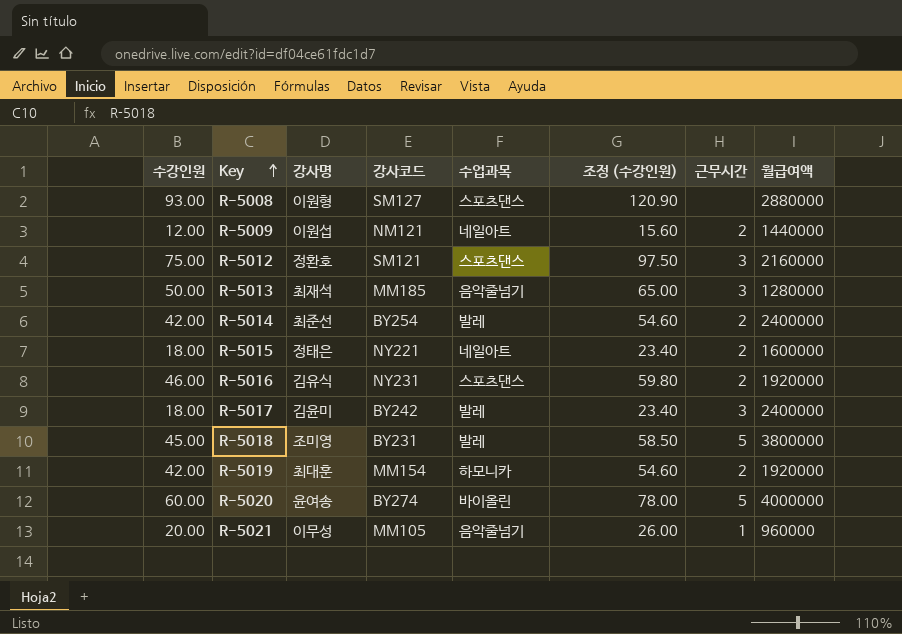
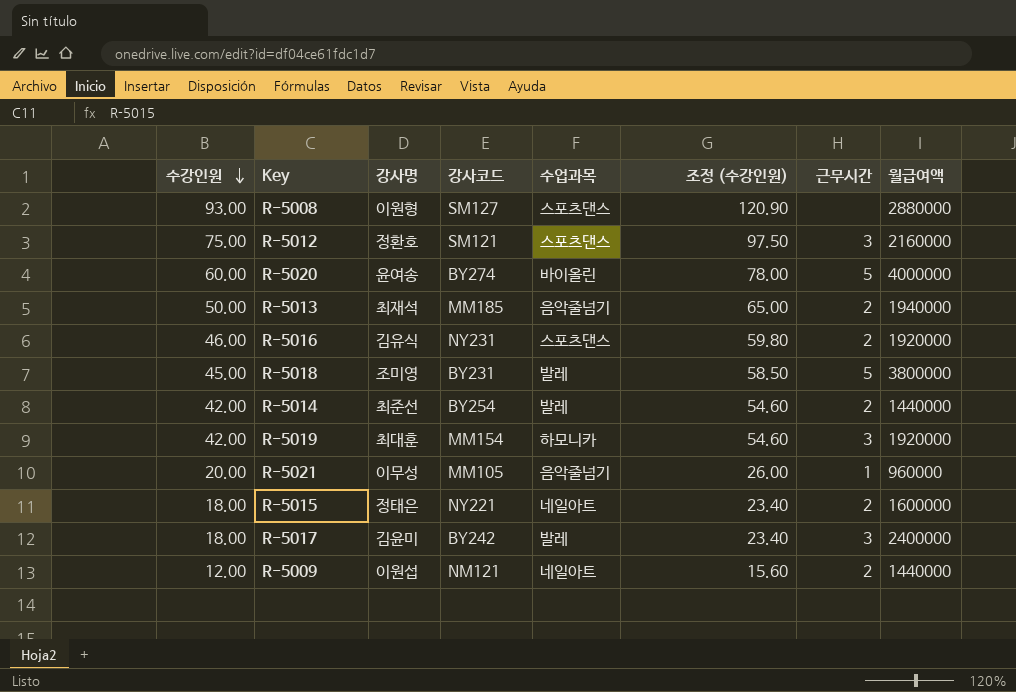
row order: Key ascending -> 수강인원 descending
R-5013 | 근무시간: 3 -> 2
R-5013 | 월급여액: 1280000 -> 1940000
R-5014 | 월급여액: 2400000 -> 1440000
R-5019 | 근무시간: 2 -> 3

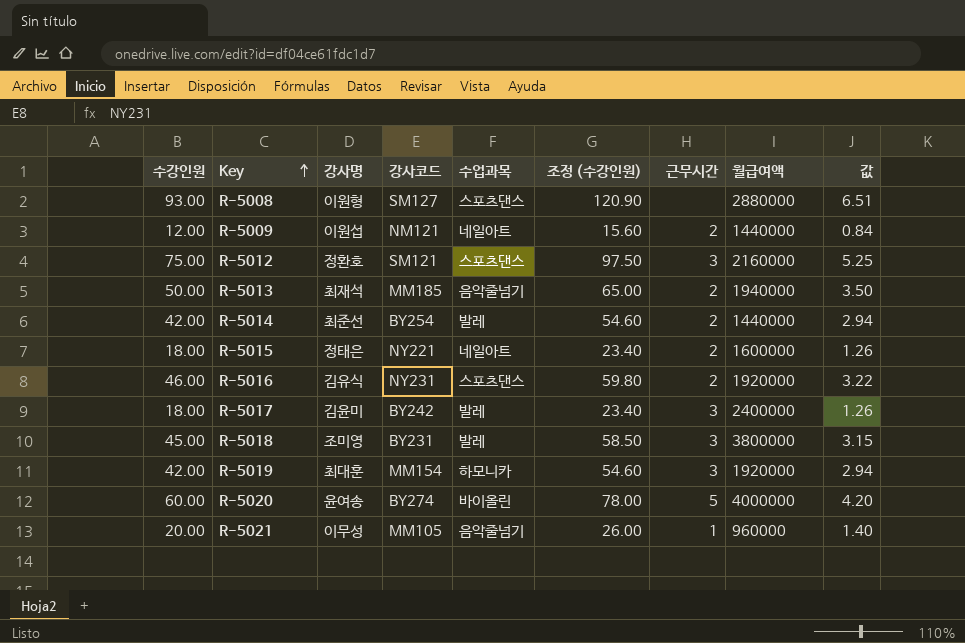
row order: 수강인원 descending -> Key ascending
column 값 | formula: none -> [수강인원] * 0.07
R-5018 | 근무시간: 5 -> 3

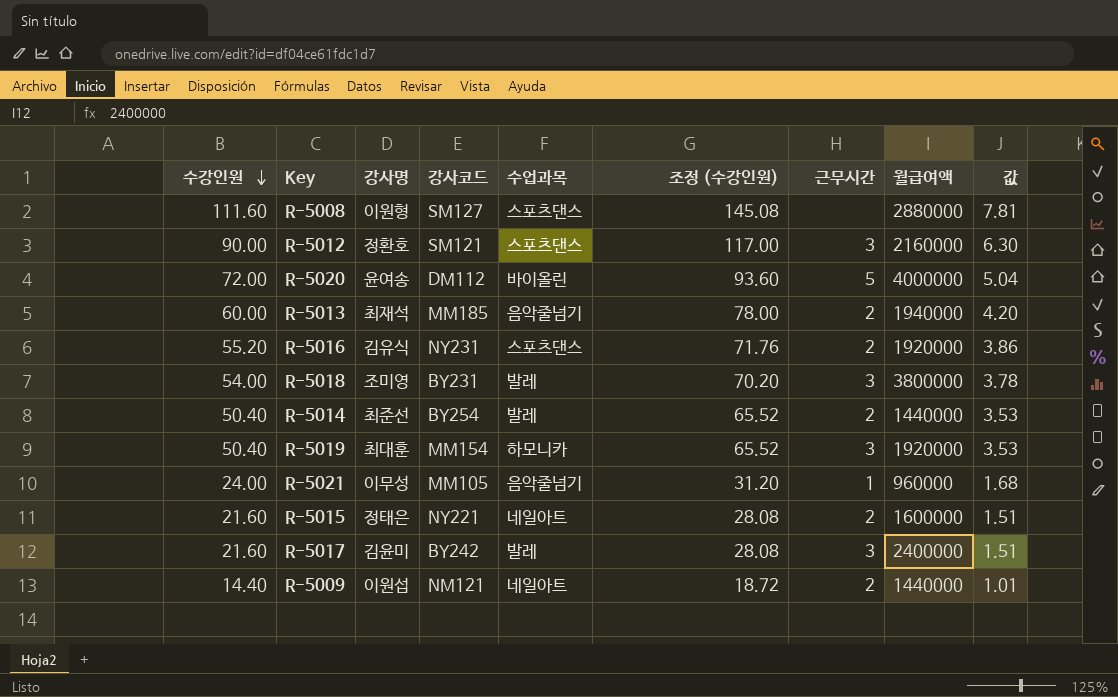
row order: Key ascending -> 수강인원 descending
R-5008 | 수강인원: 93.00 -> 111.60
R-5008 | 조정 (수강인원): 120.90 -> 145.08
R-5008 | 값: 6.51 -> 7.81
R-5012 | 수강인원: 75.00 -> 90.00
R-5012 | 조정 (수강인원): 97.50 -> 117.00
R-5012 | 값: 5.25 -> 6.30
R-5020 | 수강인원: 60.00 -> 72.00
R-5020 | 강사코드: BY274 -> DM112
R-5020 | 조정 (수강인원): 78.00 -> 93.60
R-5020 | 값: 4.20 -> 5.04
R-5013 | 수강인원: 50.00 -> 60.00
R-5013 | 조정 (수강인원): 65.00 -> 78.00
R-5013 | 값: 3.50 -> 4.20
R-5016 | 수강인원: 46.00 -> 55.20
R-5016 | 조정 (수강인원): 59.80 -> 71.76
R-5016 | 값: 3.22 -> 3.86
R-5018 | 수강인원: 45.00 -> 54.00
R-5018 | 조정 (수강인원): 58.50 -> 70.20
R-5018 | 값: 3.15 -> 3.78
R-5014 | 수강인원: 42.00 -> 50.40
R-5014 | 조정 (수강인원): 54.60 -> 65.52
R-5014 | 값: 2.94 -> 3.53
R-5019 | 수강인원: 42.00 -> 50.40
R-5019 | 조정 (수강인원): 54.60 -> 65.52
R-5019 | 값: 2.94 -> 3.53
R-5021 | 수강인원: 20.00 -> 24.00
R-5021 | 조정 (수강인원): 26.00 -> 31.20
R-5021 | 값: 1.40 -> 1.68
R-5015 | 수강인원: 18.00 -> 21.60
R-5015 | 조정 (수강인원): 23.40 -> 28.08
R-5015 | 값: 1.26 -> 1.51
R-5017 | 수강인원: 18.00 -> 21.60
R-5017 | 조정 (수강인원): 23.40 -> 28.08
R-5017 | 값: 1.26 -> 1.51
R-5009 | 수강인원: 12.00 -> 14.40
R-5009 | 조정 (수강인원): 15.60 -> 18.72
R-5009 | 값: 0.84 -> 1.01

